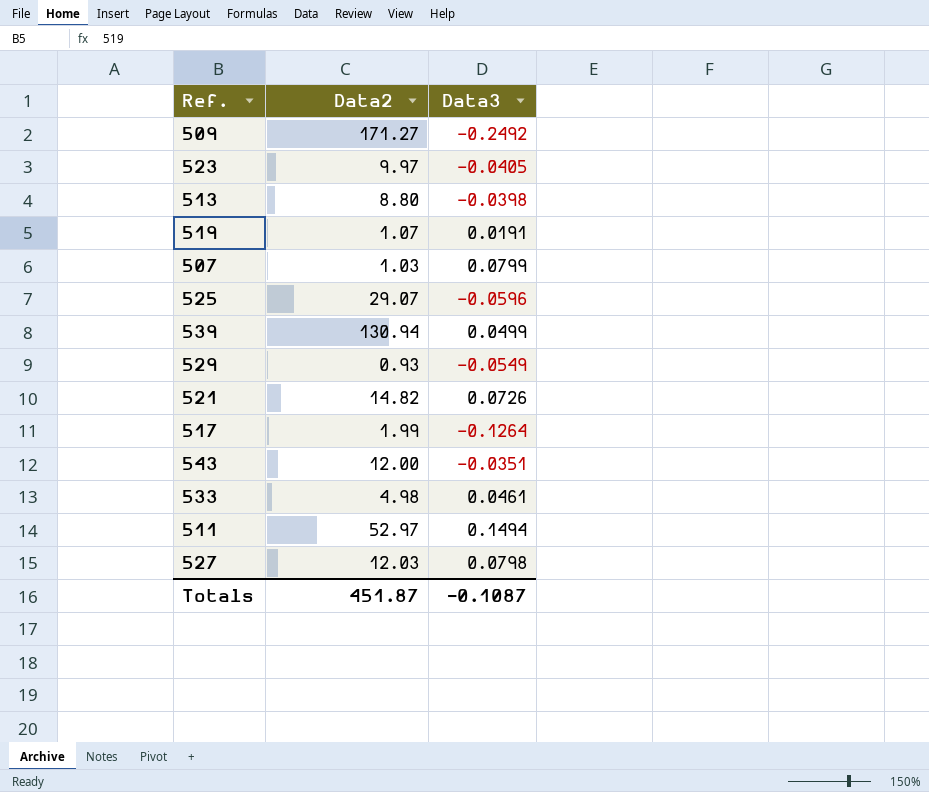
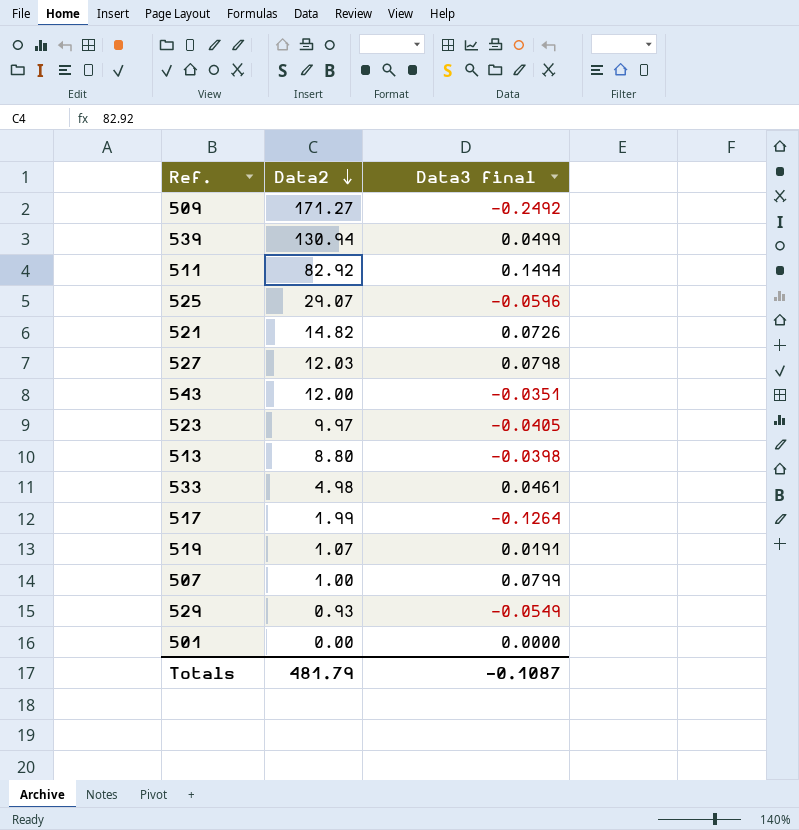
row order: none -> Data2 descending
column name: Data3 -> Data3 final
511 | Data2: 52.97 -> 82.92
507 | Data2: 1.03 -> 1.00
row 501: none -> 0.00 | 0.0000
Totals | Data2: 451.87 -> 481.79

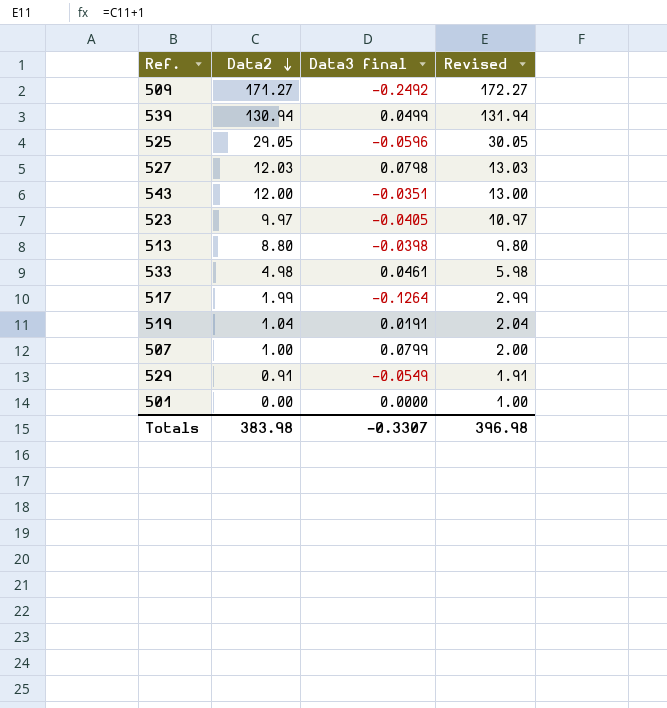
column Revised | formula: none -> [Data2] + 1
row 511: 82.92 | 0.1494 -> none
row 521: 14.82 | 0.0726 -> none
525 | Data2: 29.07 -> 29.05
519 | Data2: 1.07 -> 1.04
529 | Data2: 0.93 -> 0.91
Totals | Data2: 481.79 -> 383.98
Totals | Data3 final: -0.1087 -> -0.3307

